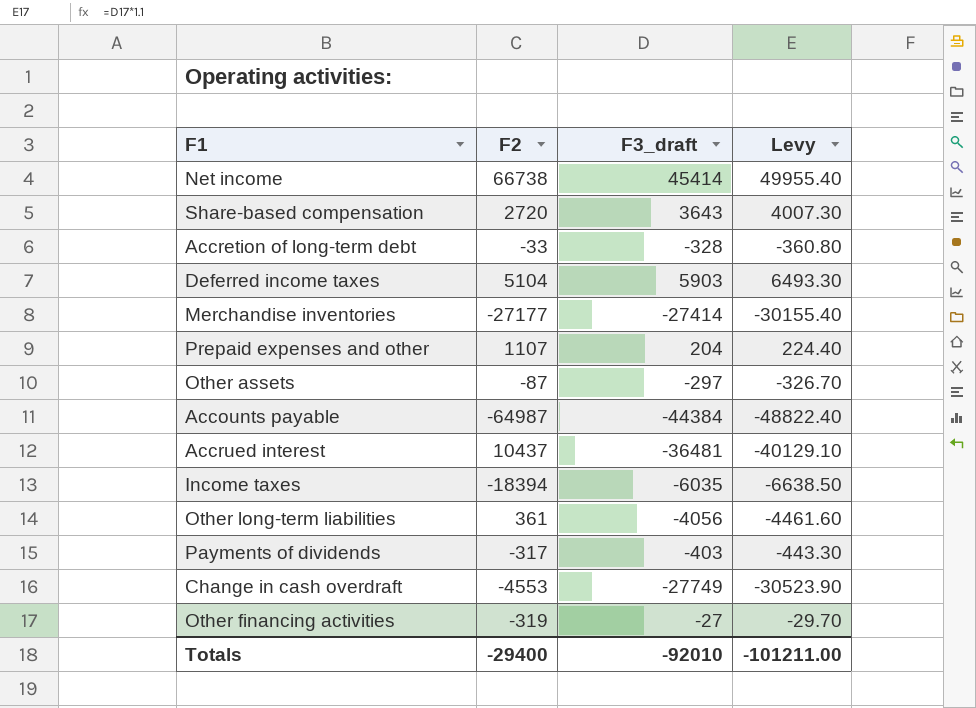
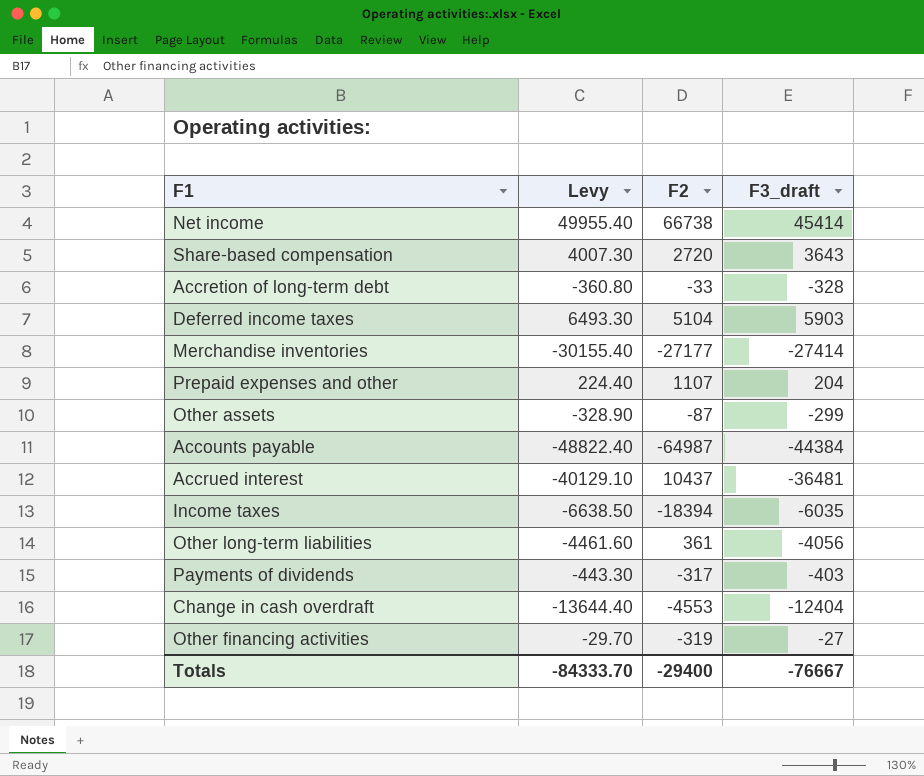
column Levy | position: 4 -> 2
Other assets | Levy: -326.70 -> -328.90
Other assets | F3_draft: -297 -> -299
Change in cash overdraft | Levy: -30523.90 -> -13644.40
Change in cash overdraft | F3_draft: -27749 -> -12404
Totals | Levy: -101211.00 -> -84333.70
Totals | F3_draft: -92010 -> -76667

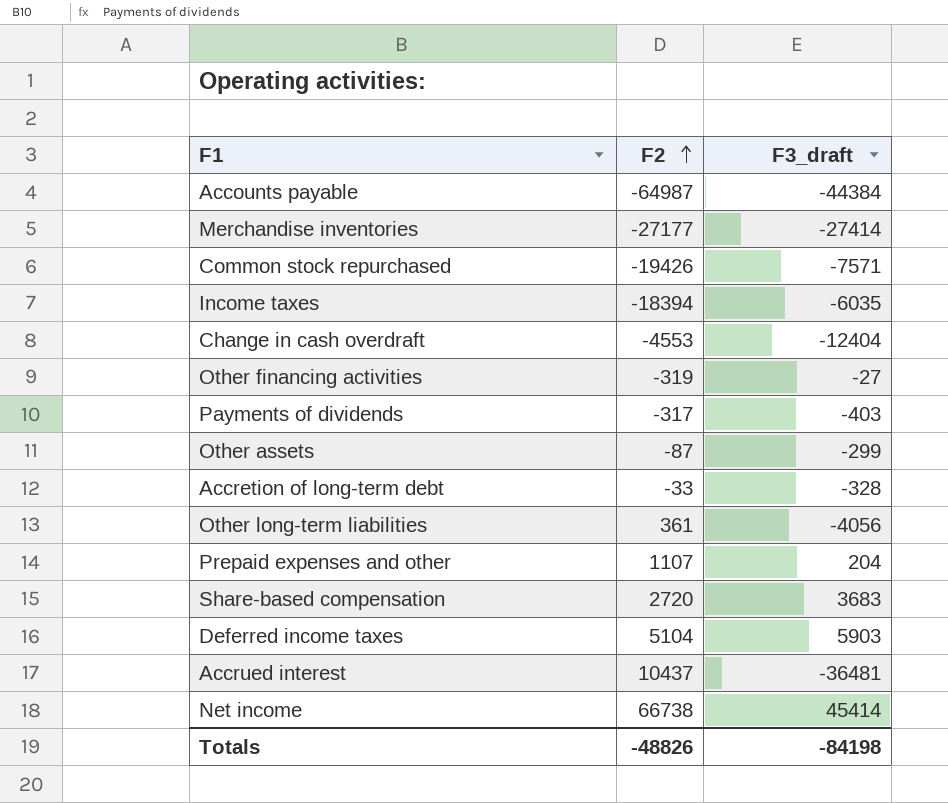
row order: none -> F2 ascending
column Levy | formula: [F3_draft] * 1.1 -> none
row Common stock repurchased: none -> -19426 | -7571
Share-based compensation | F3_draft: 3643 -> 3683
Totals | F2: -29400 -> -48826
Totals | F3_draft: -76667 -> -84198

